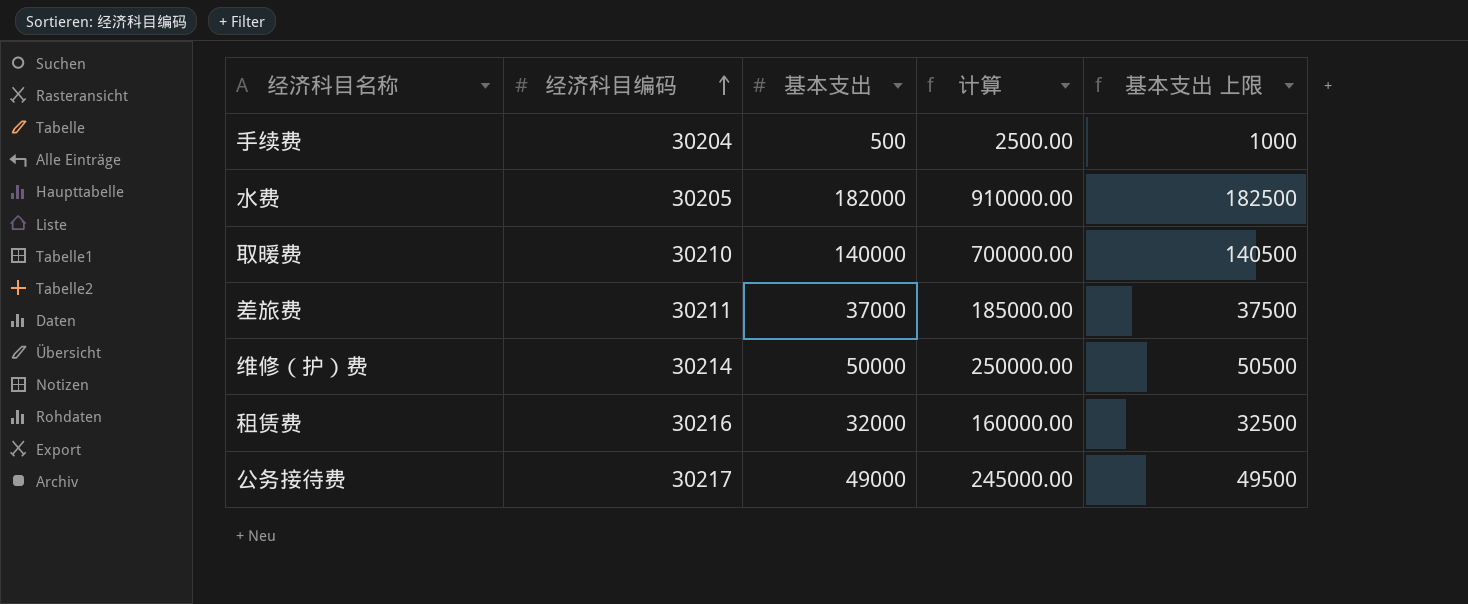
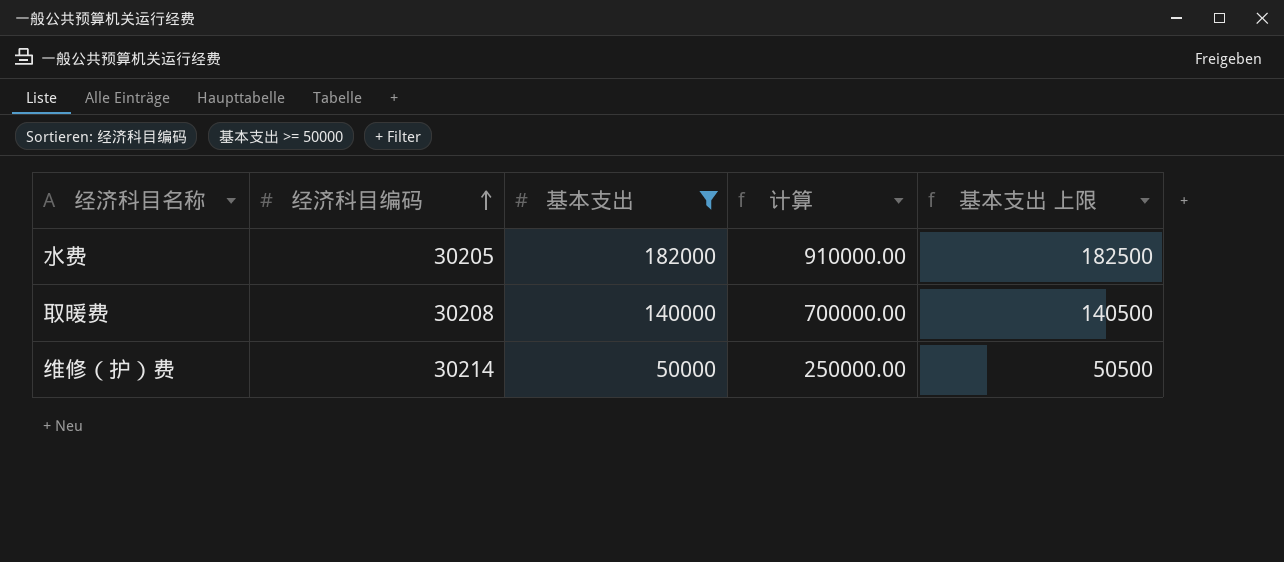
filter: none -> 基本支出 >= 50000
取暖费 | 经济科目编码: 30210 -> 30208

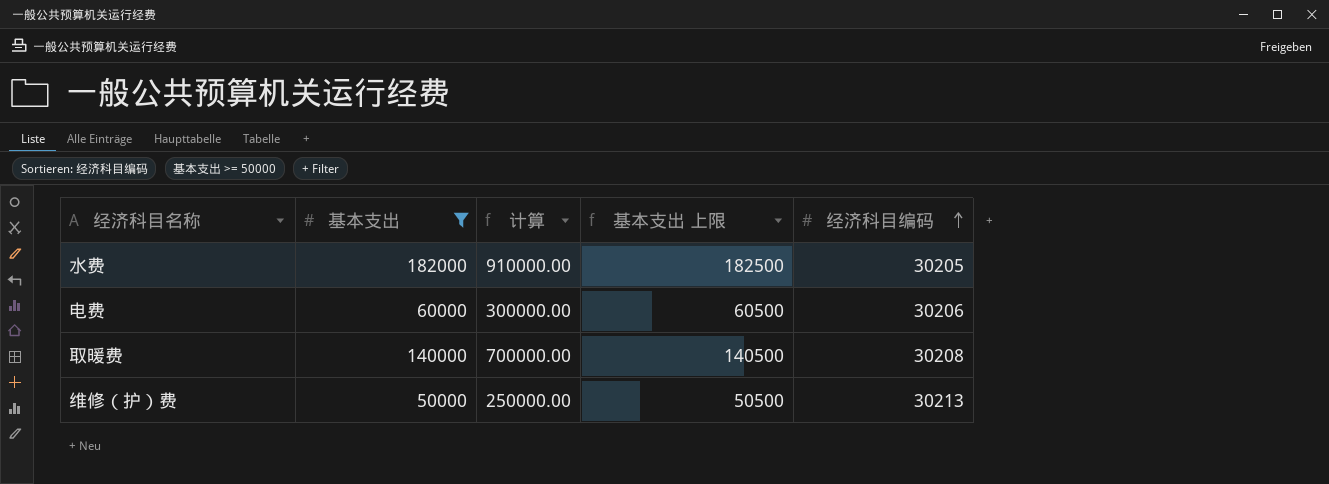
column 经济科目编码 | position: 2 -> 5
row 电费: none -> 60000 | 300000.00 | 60500 | 30206
维修（护）费 | 经济科目编码: 30214 -> 30213

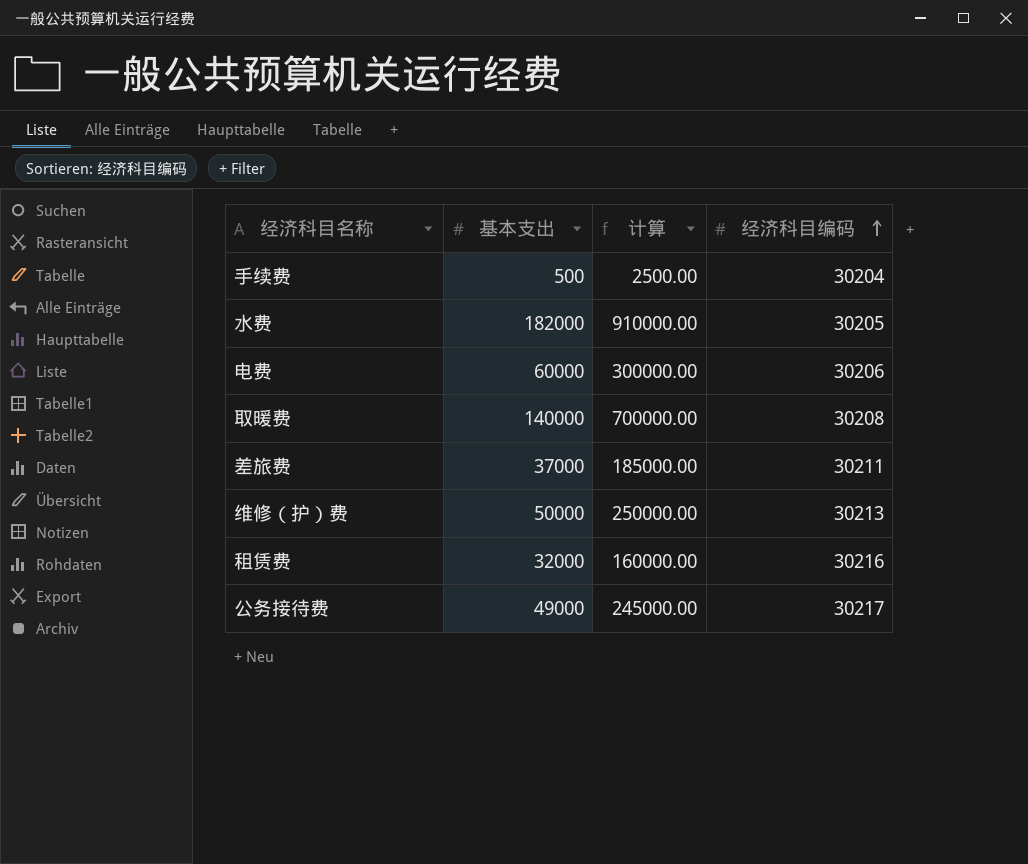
filter: 基本支出 >= 50000 -> none
column 基本支出 上限 | formula: [基本支出] + 500 -> none

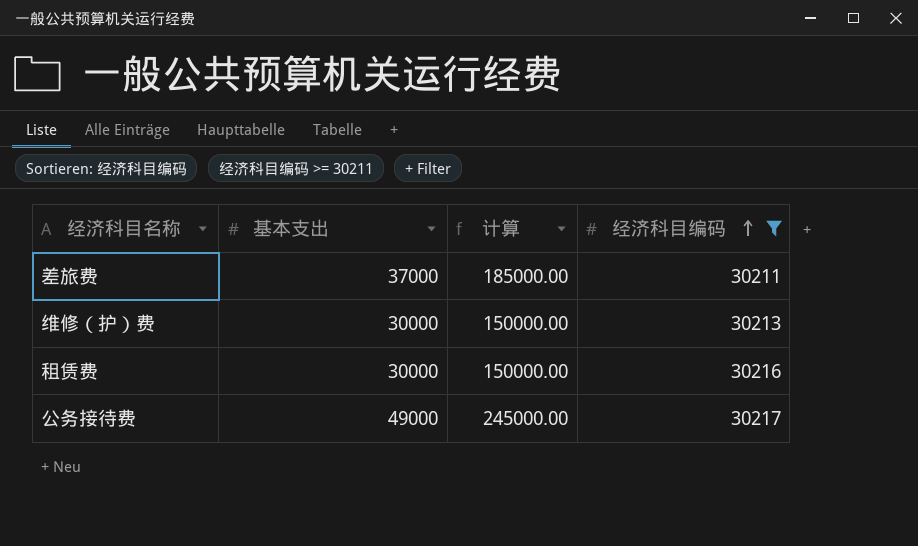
filter: none -> 经济科目编码 >= 30211
维修（护）费 | 基本支出: 50000 -> 30000
维修（护）费 | 计算: 250000.00 -> 150000.00
租赁费 | 基本支出: 32000 -> 30000
租赁费 | 计算: 160000.00 -> 150000.00

